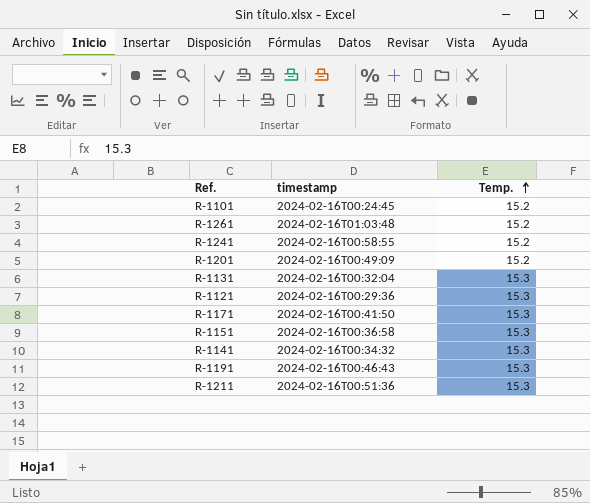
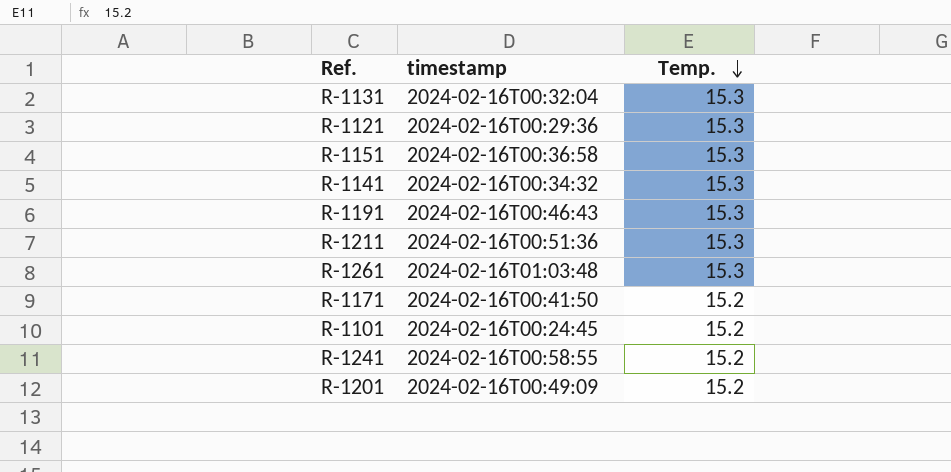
row order: Temp. ascending -> Temp. descending
R-1261 | Temp.: 15.2 -> 15.3
R-1171 | Temp.: 15.3 -> 15.2

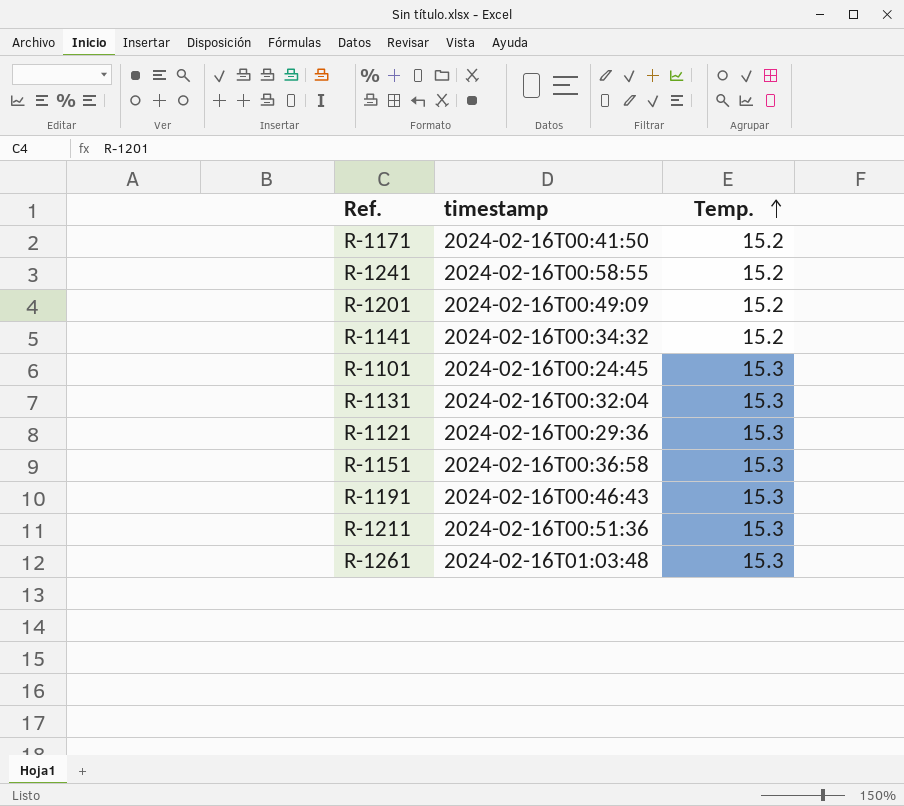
row order: Temp. descending -> Temp. ascending
R-1141 | Temp.: 15.3 -> 15.2
R-1101 | Temp.: 15.2 -> 15.3

